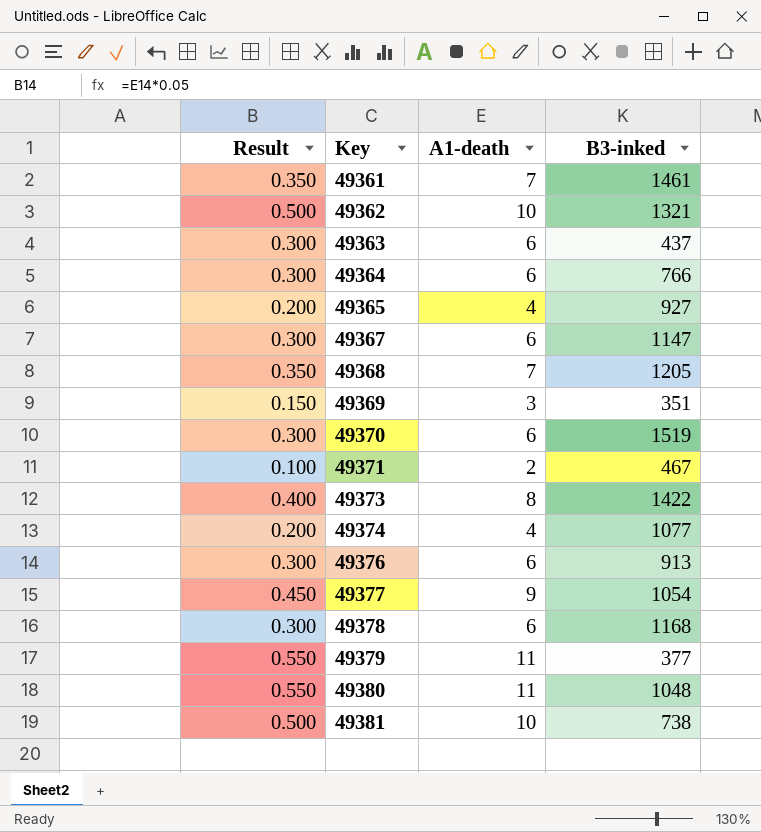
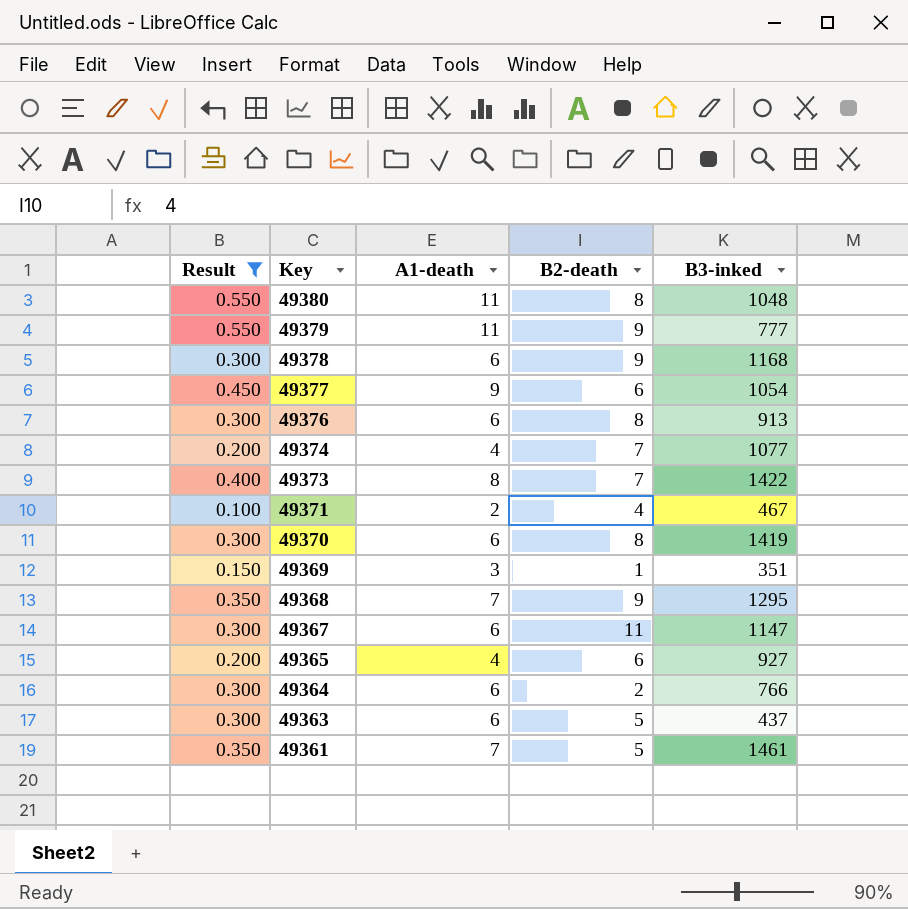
filter: none -> Result != 0.500
row order: Key ascending -> Key descending
column B2-death | position: none -> 4
49379 | B3-inked: 377 -> 777
49370 | B3-inked: 1519 -> 1419
49368 | B3-inked: 1205 -> 1295

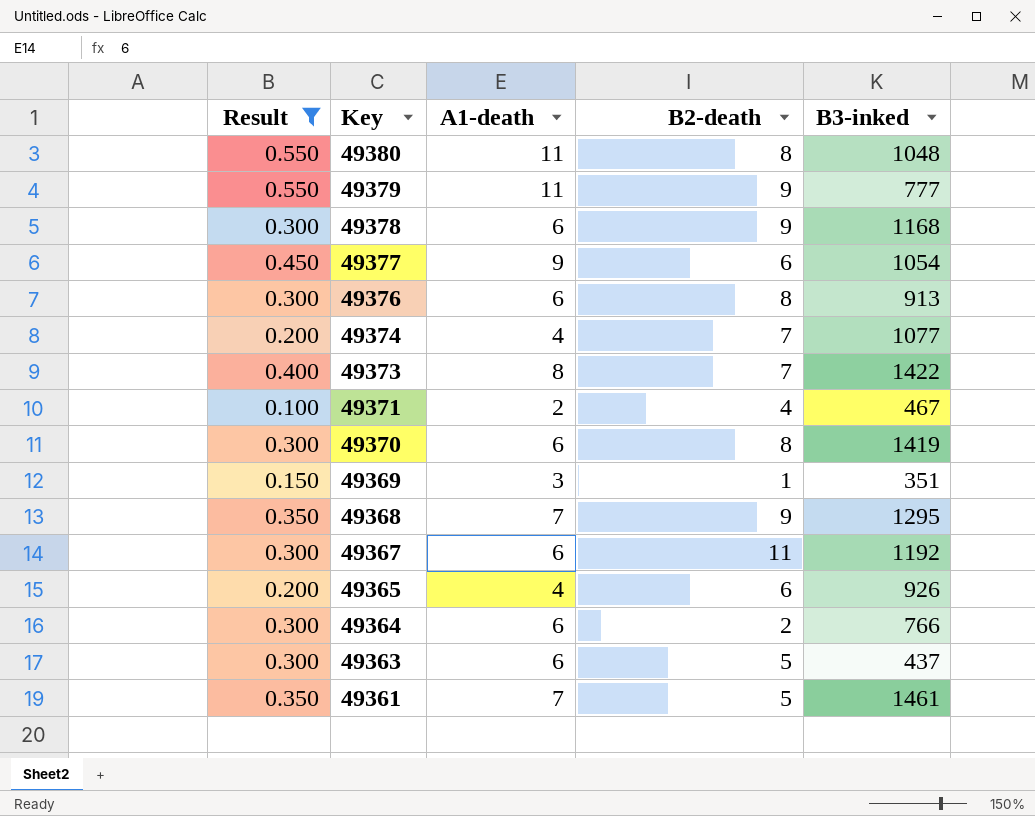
49367 | B3-inked: 1147 -> 1192
49365 | B3-inked: 927 -> 926

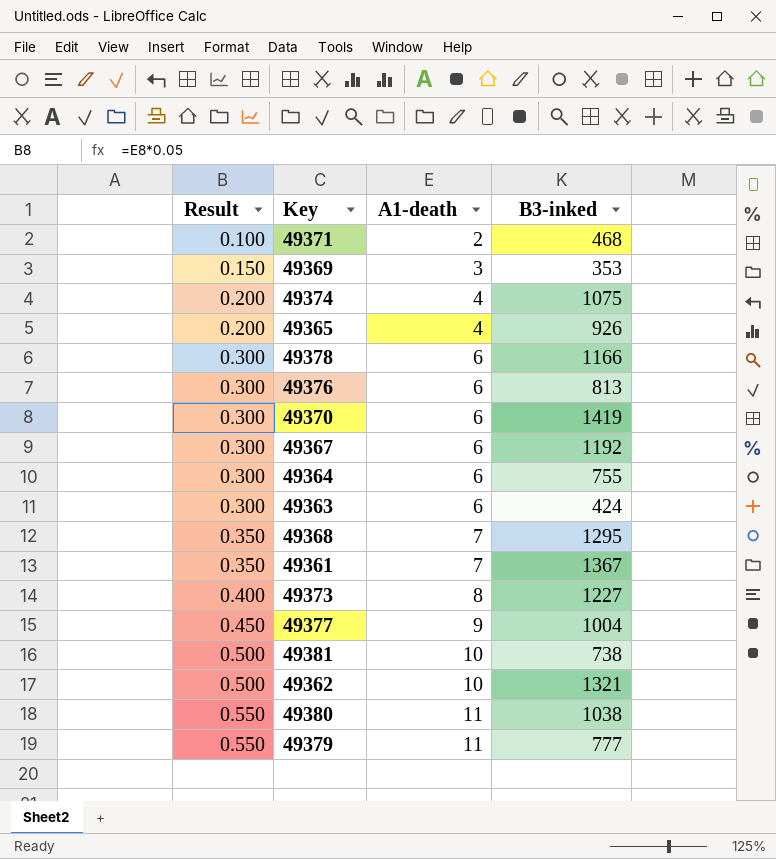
filter: Result != 0.500 -> none
row order: Key descending -> Result ascending
column B2-death | position: 4 -> none
49371 | B3-inked: 467 -> 468
49369 | B3-inked: 351 -> 353
49374 | B3-inked: 1077 -> 1075
49378 | B3-inked: 1168 -> 1166
49376 | B3-inked: 913 -> 813
49364 | B3-inked: 766 -> 755
49363 | B3-inked: 437 -> 424
49361 | B3-inked: 1461 -> 1367
49373 | B3-inked: 1422 -> 1227
49377 | B3-inked: 1054 -> 1004
49380 | B3-inked: 1048 -> 1038

